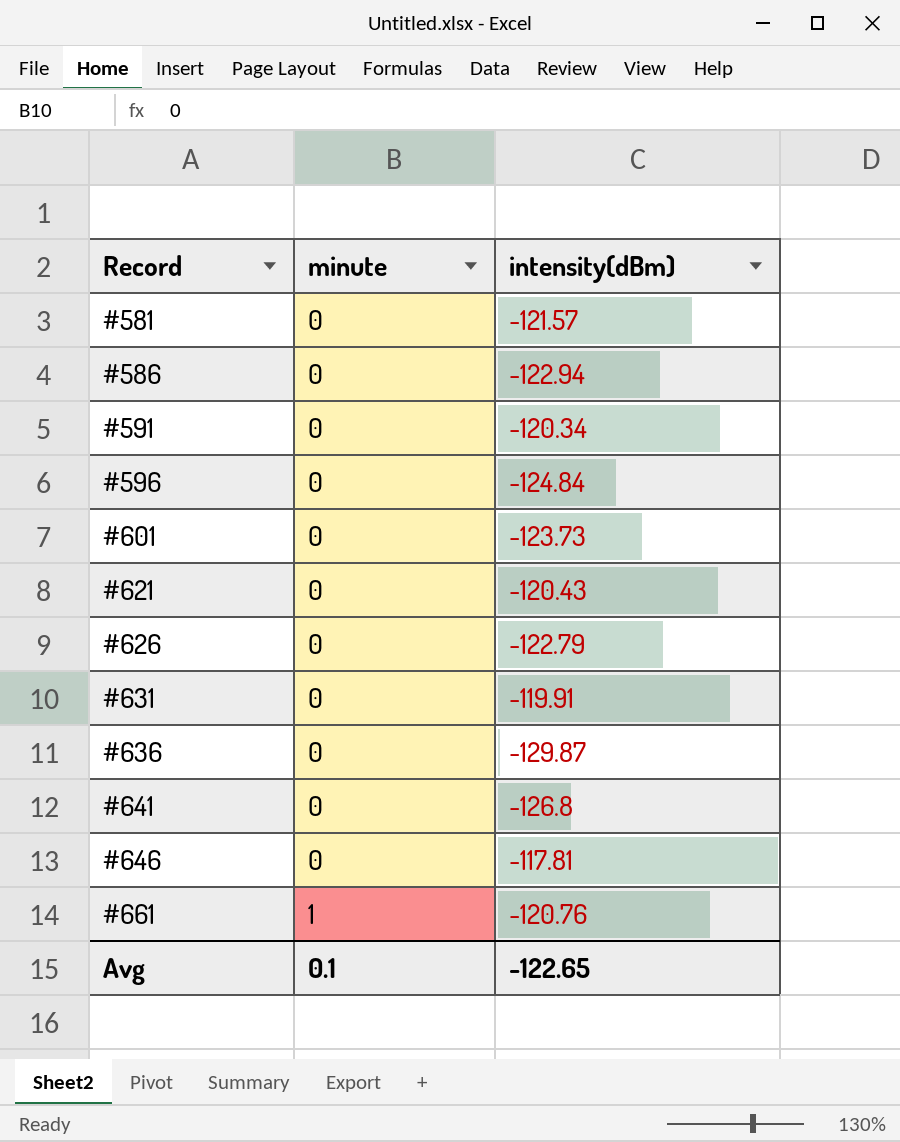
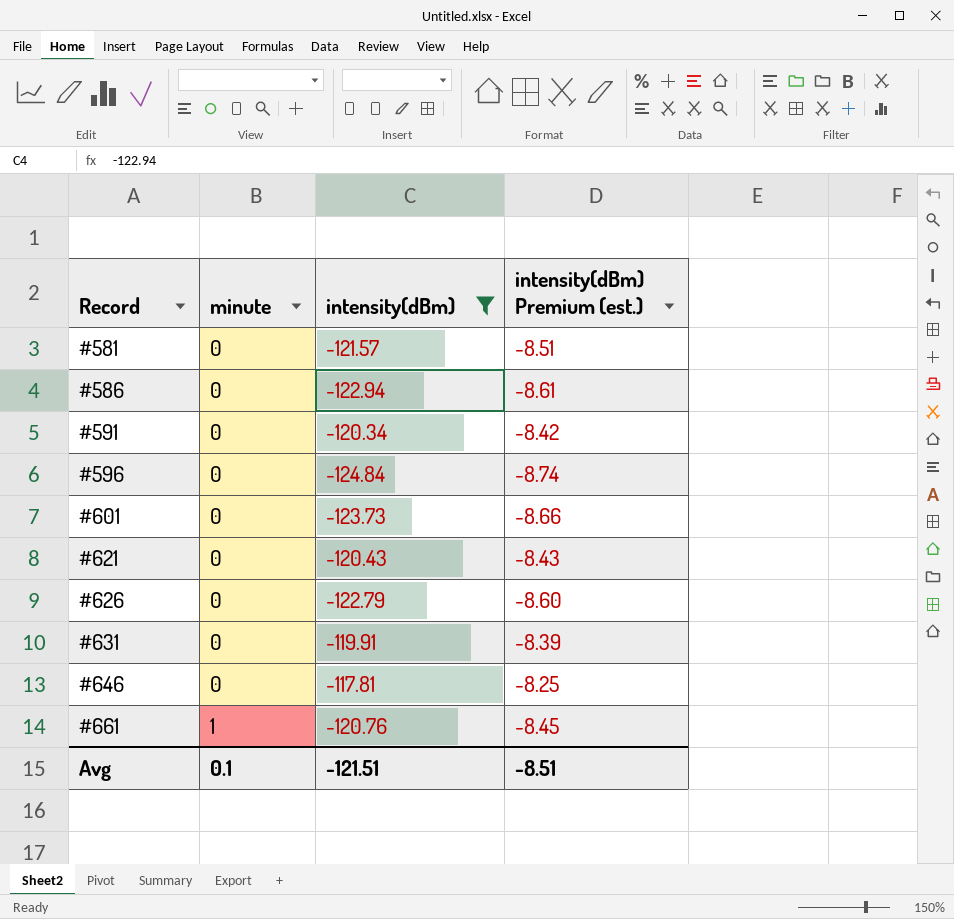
filter: none -> intensity(dBm) >= -124.84
column intensity(dBm) Premium (est.) | formula: none -> [intensity(dBm)] * 0.07
Avg | intensity(dBm): -122.65 -> -121.51

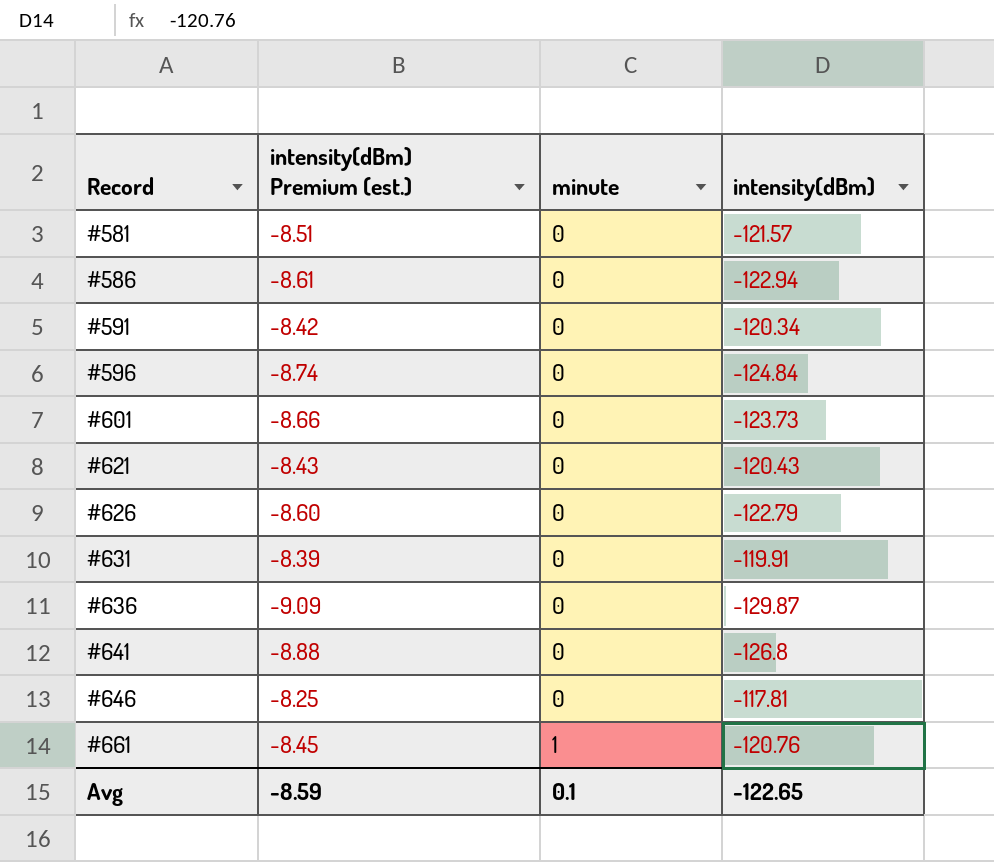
filter: intensity(dBm) >= -124.84 -> none
column intensity(dBm) Premium (est.) | position: 4 -> 2
Avg | intensity(dBm) Premium (est.): -8.51 -> -8.59
Avg | intensity(dBm): -121.51 -> -122.65

